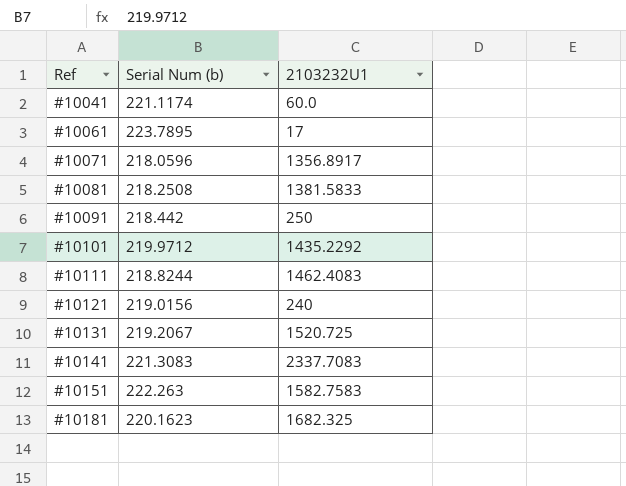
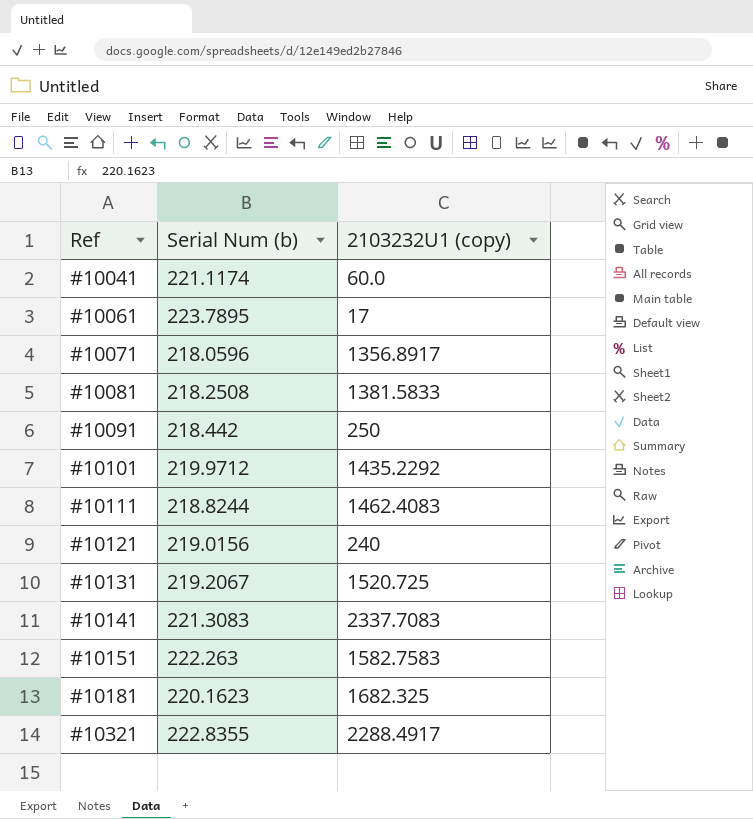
column name: 2103232U1 -> 2103232U1 (copy)
row #10321: none -> 222.8355 | 2288.4917

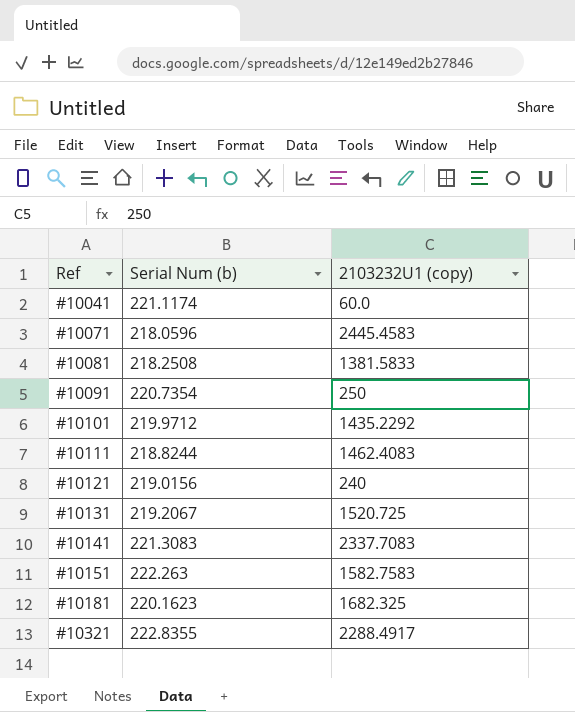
row #10061: 223.7895 | 17 -> none
#10071 | 2103232U1 (copy): 1356.8917 -> 2445.4583
#10091 | Serial Num (b): 218.442 -> 220.7354

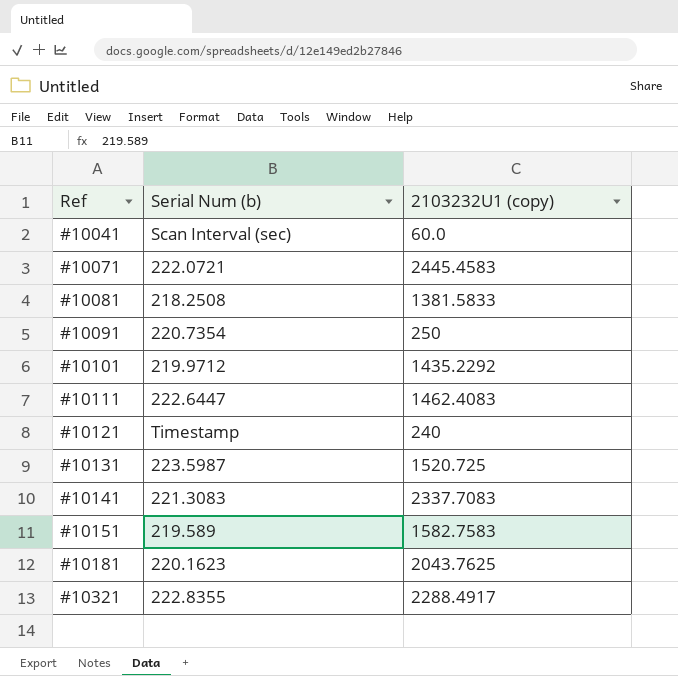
#10041 | Serial Num (b): 221.1174 -> Scan Interval (sec)
#10071 | Serial Num (b): 218.0596 -> 222.0721
#10111 | Serial Num (b): 218.8244 -> 222.6447
#10121 | Serial Num (b): 219.0156 -> Timestamp
#10131 | Serial Num (b): 219.2067 -> 223.5987
#10151 | Serial Num (b): 222.263 -> 219.589
#10181 | 2103232U1 (copy): 1682.325 -> 2043.7625

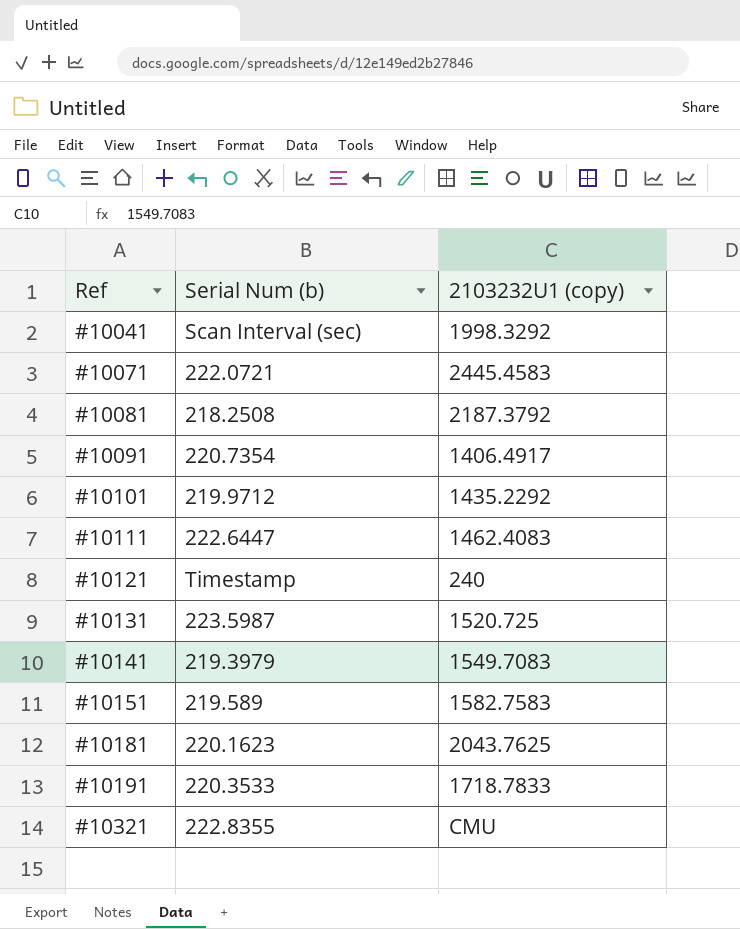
#10041 | 2103232U1 (copy): 60.0 -> 1998.3292
#10081 | 2103232U1 (copy): 1381.5833 -> 2187.3792
#10091 | 2103232U1 (copy): 250 -> 1406.4917
#10141 | Serial Num (b): 221.3083 -> 219.3979
#10141 | 2103232U1 (copy): 2337.7083 -> 1549.7083
row #10191: none -> 220.3533 | 1718.7833
#10321 | 2103232U1 (copy): 2288.4917 -> CMU

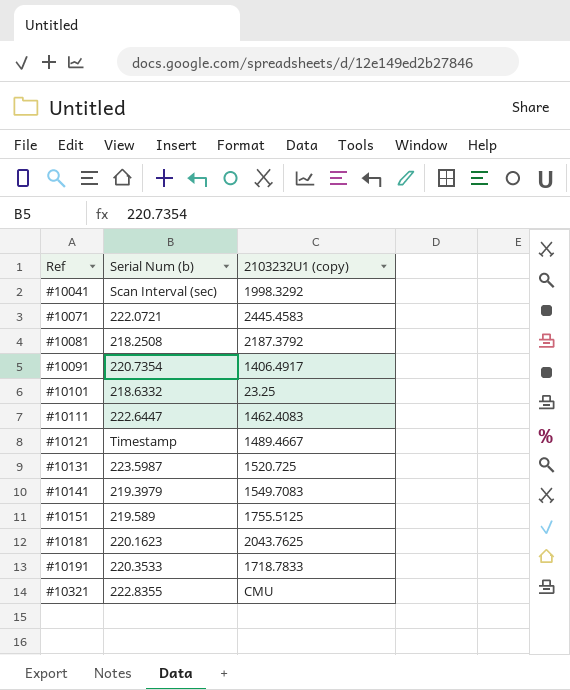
#10101 | Serial Num (b): 219.9712 -> 218.6332
#10101 | 2103232U1 (copy): 1435.2292 -> 23.25
#10121 | 2103232U1 (copy): 240 -> 1489.4667
#10151 | 2103232U1 (copy): 1582.7583 -> 1755.5125

